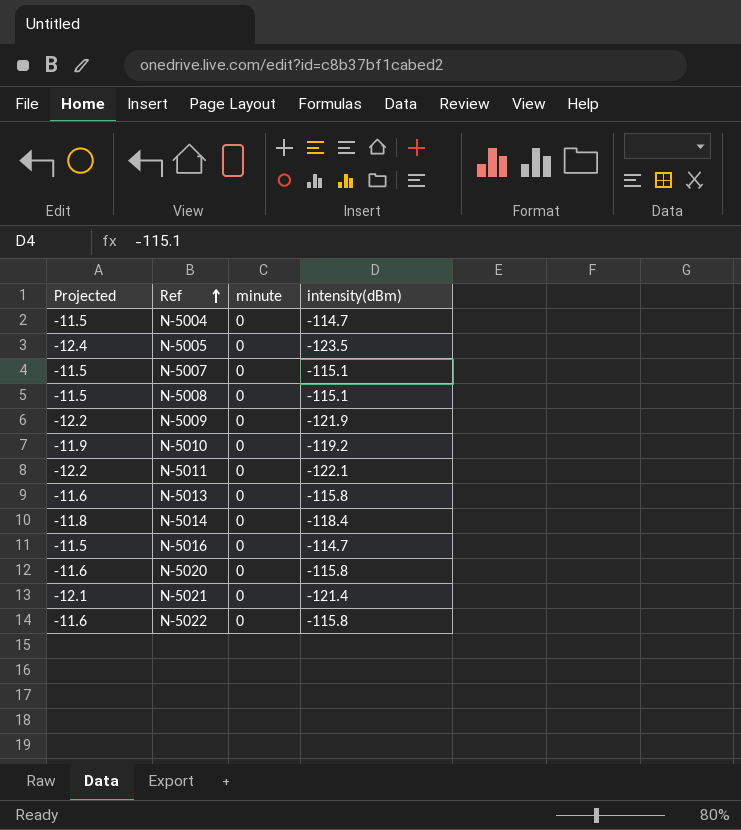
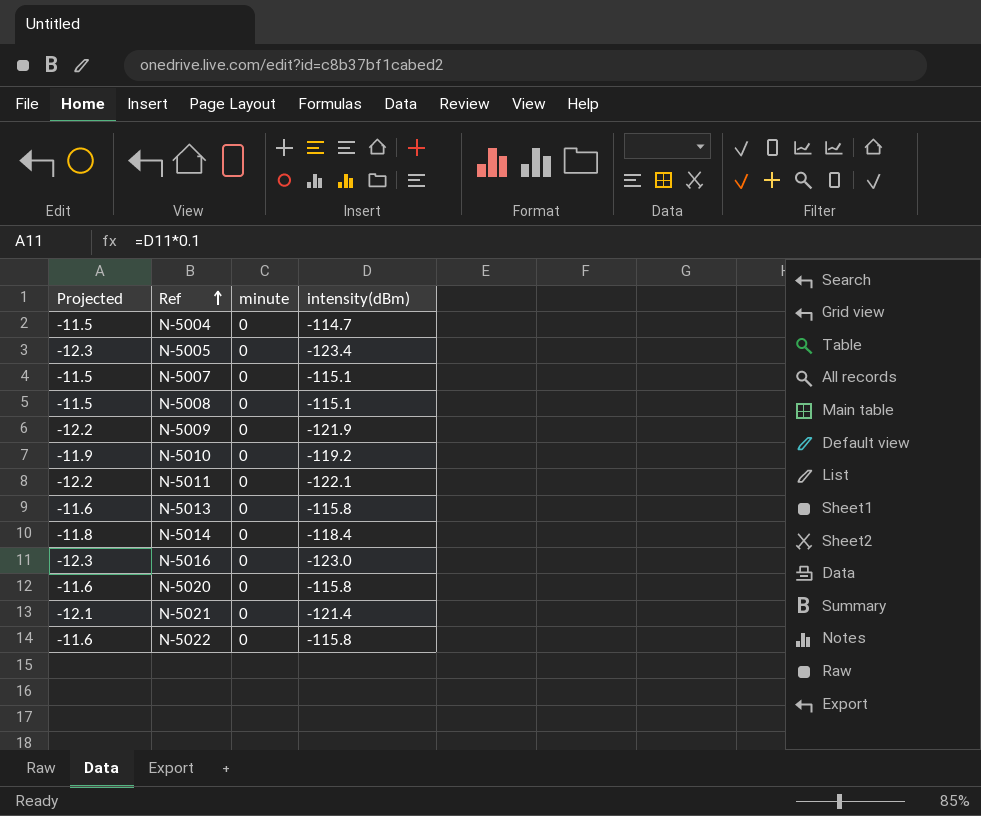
N-5005 | Projected: -12.4 -> -12.3
N-5005 | intensity(dBm): -123.5 -> -123.4
N-5016 | Projected: -11.5 -> -12.3
N-5016 | intensity(dBm): -114.7 -> -123.0

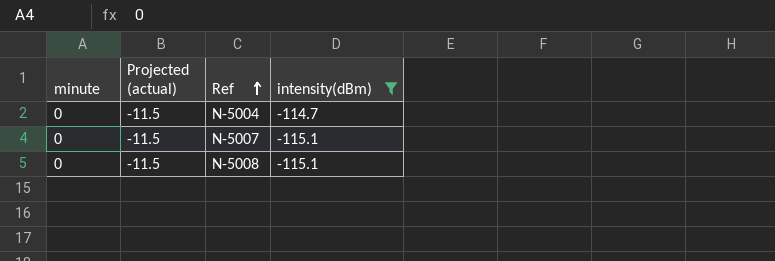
filter: none -> intensity(dBm) >= -115.1
column minute | position: 3 -> 1
column name: Projected -> Projected (actual)

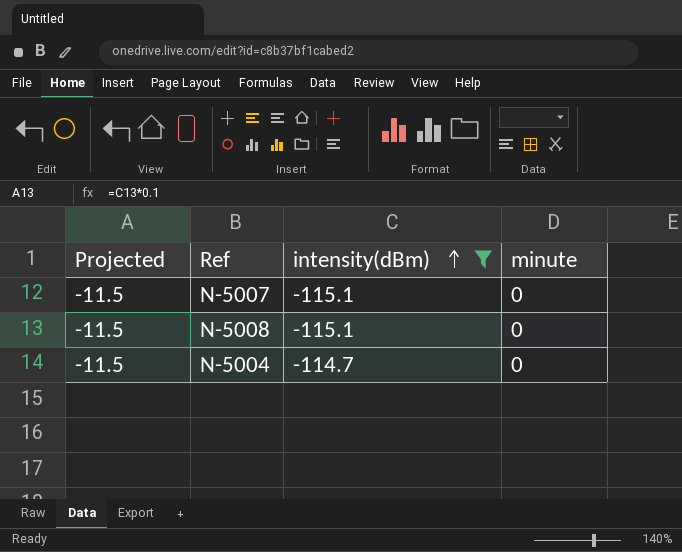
row order: Ref ascending -> intensity(dBm) ascending
column name: Projected (actual) -> Projected
column minute | position: 1 -> 4

